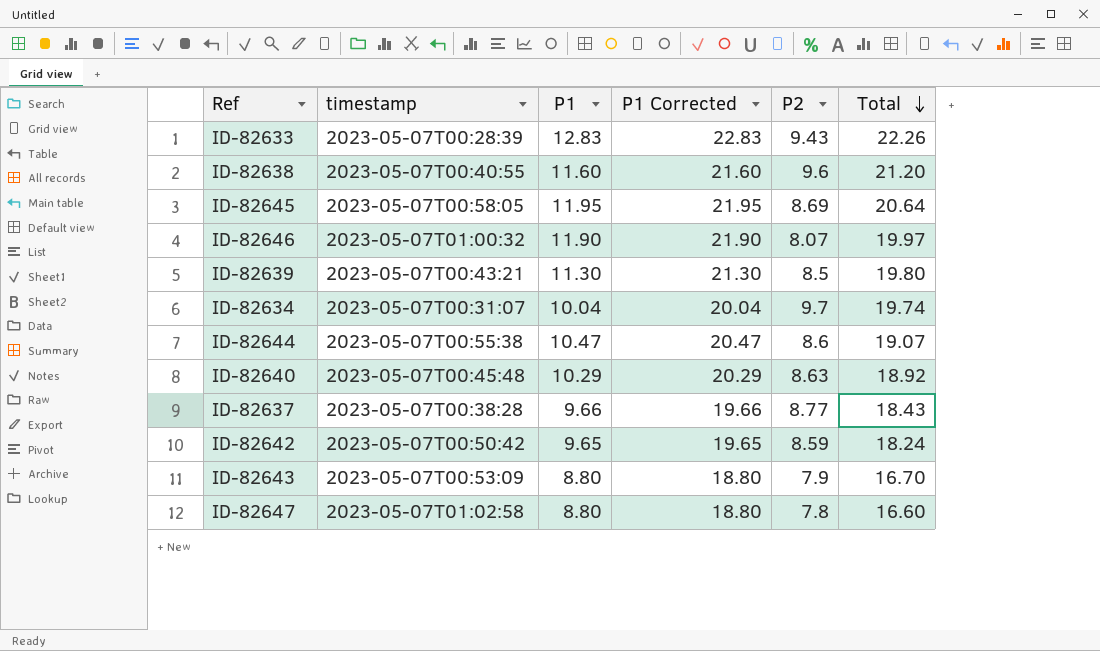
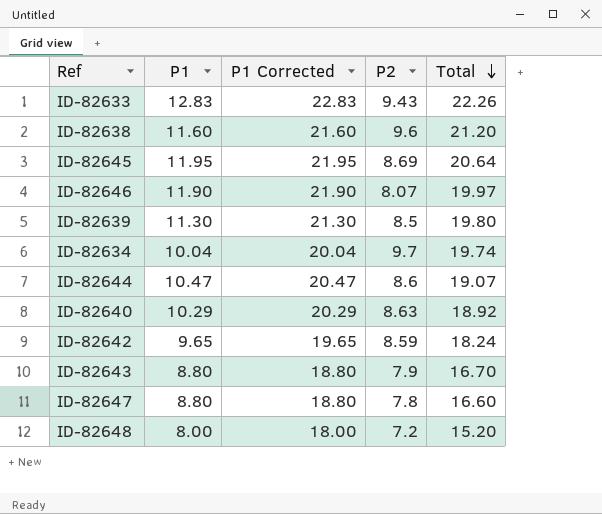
column timestamp | position: 2 -> none
row ID-82637: 2023-05-07T00:38:28 | 9.66 | 19.66 | 8.77 | 18.43 -> none
row ID-82648: none -> 8.00 | 18.00 | 7.2 | 15.20

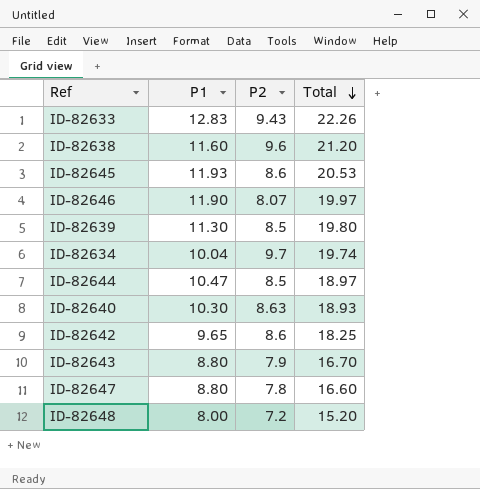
column P1 Corrected | formula: [P1] + 10 -> none
ID-82645 | P1: 11.95 -> 11.93
ID-82645 | P2: 8.69 -> 8.6
ID-82645 | Total: 20.64 -> 20.53
ID-82644 | P2: 8.6 -> 8.5
ID-82644 | Total: 19.07 -> 18.97
ID-82640 | P1: 10.29 -> 10.30
ID-82640 | Total: 18.92 -> 18.93
ID-82642 | P2: 8.59 -> 8.6
ID-82642 | Total: 18.24 -> 18.25

